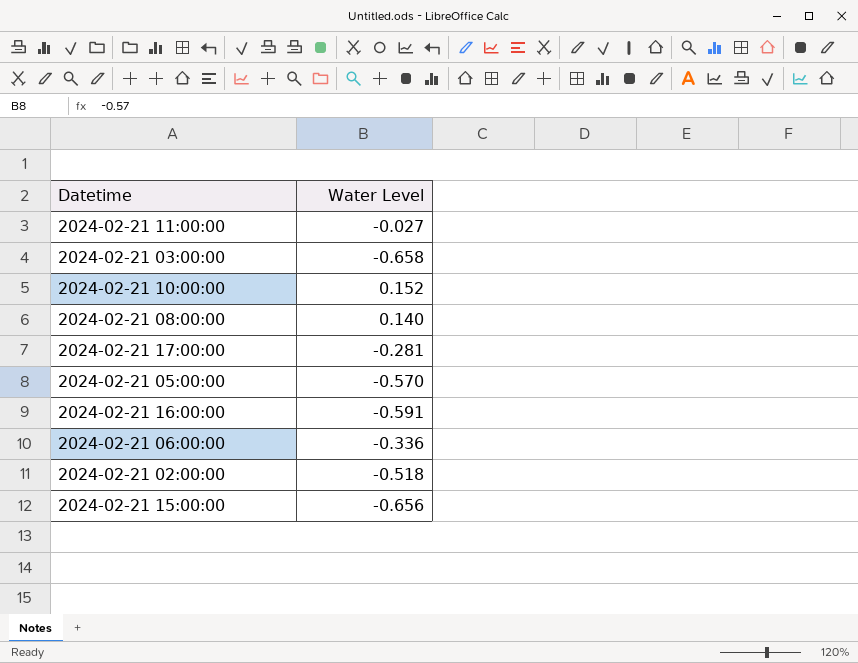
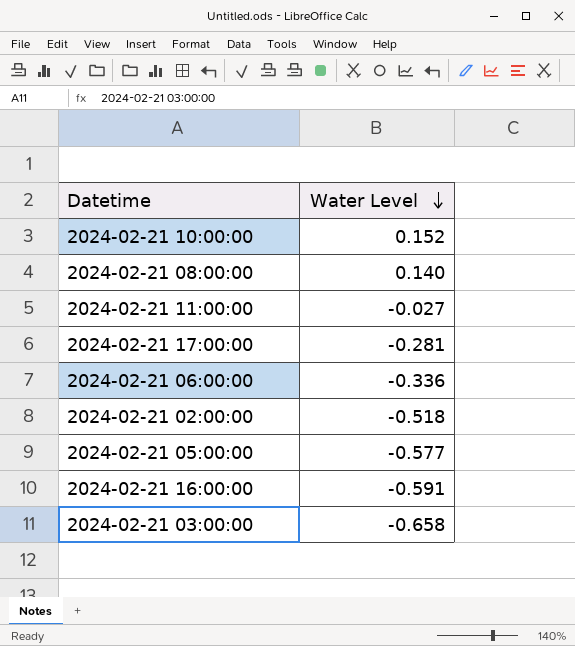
row order: none -> Water Level descending
row 2024-02-21 15:00:00: -0.656 -> none
2024-02-21 05:00:00 | Water Level: -0.570 -> -0.577

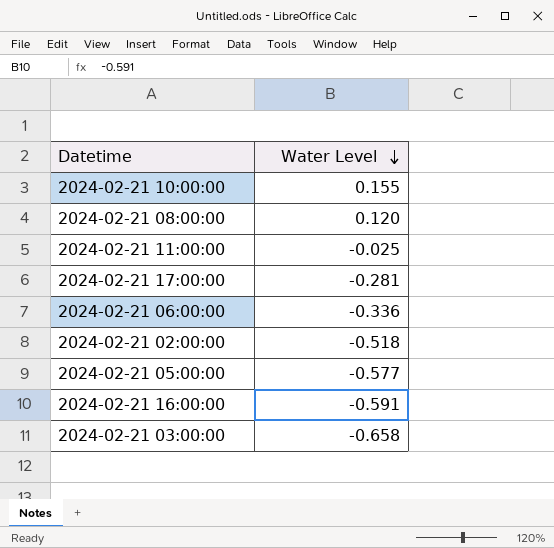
2024-02-21 10:00:00 | Water Level: 0.152 -> 0.155
2024-02-21 08:00:00 | Water Level: 0.140 -> 0.120
2024-02-21 11:00:00 | Water Level: -0.027 -> -0.025

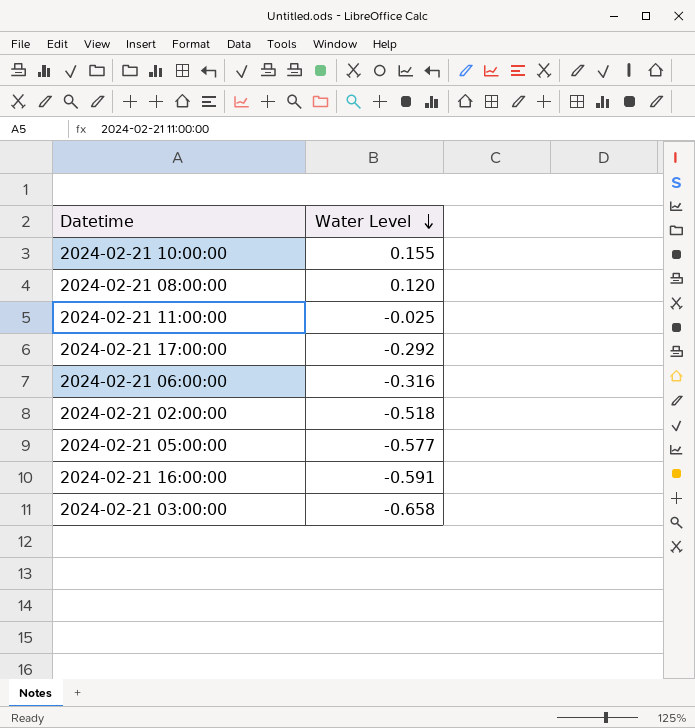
2024-02-21 17:00:00 | Water Level: -0.281 -> -0.292
2024-02-21 06:00:00 | Water Level: -0.336 -> -0.316

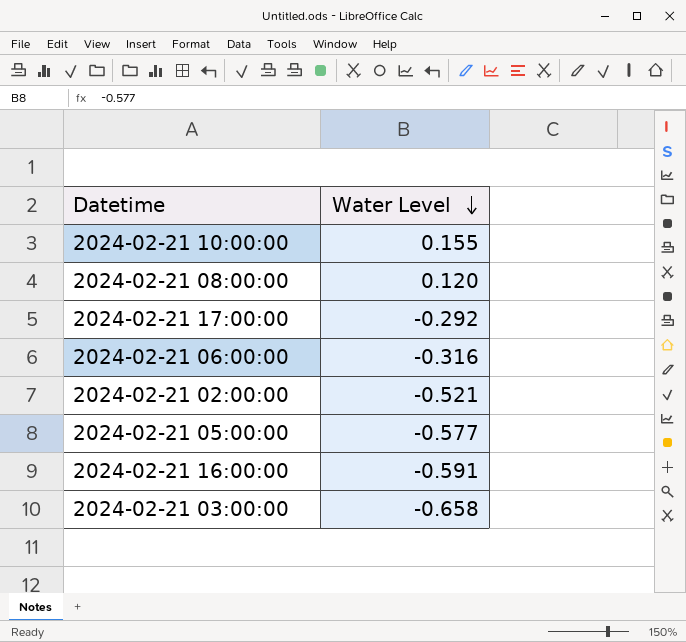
row 2024-02-21 11:00:00: -0.025 -> none
2024-02-21 02:00:00 | Water Level: -0.518 -> -0.521

